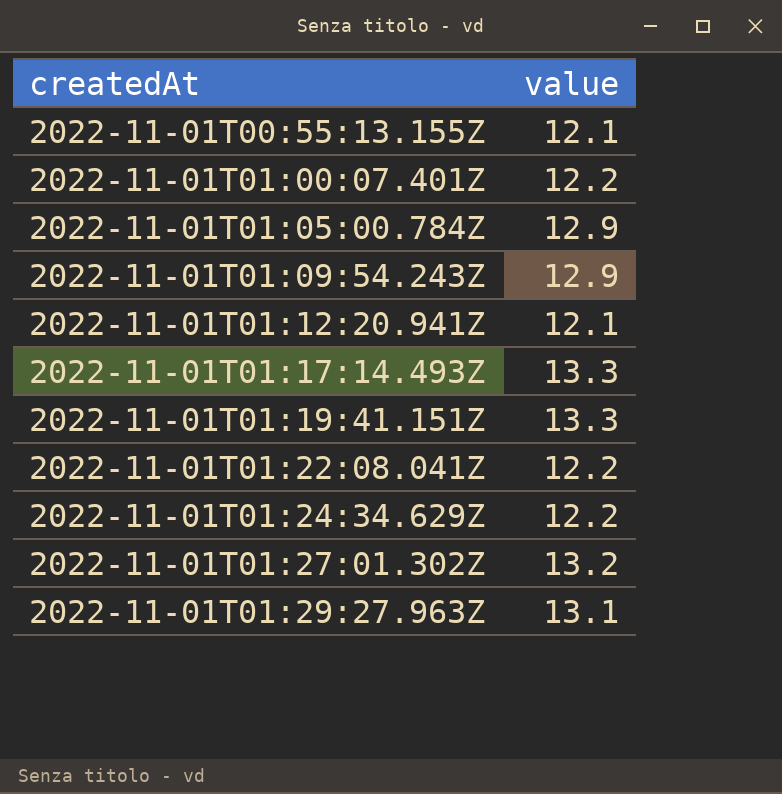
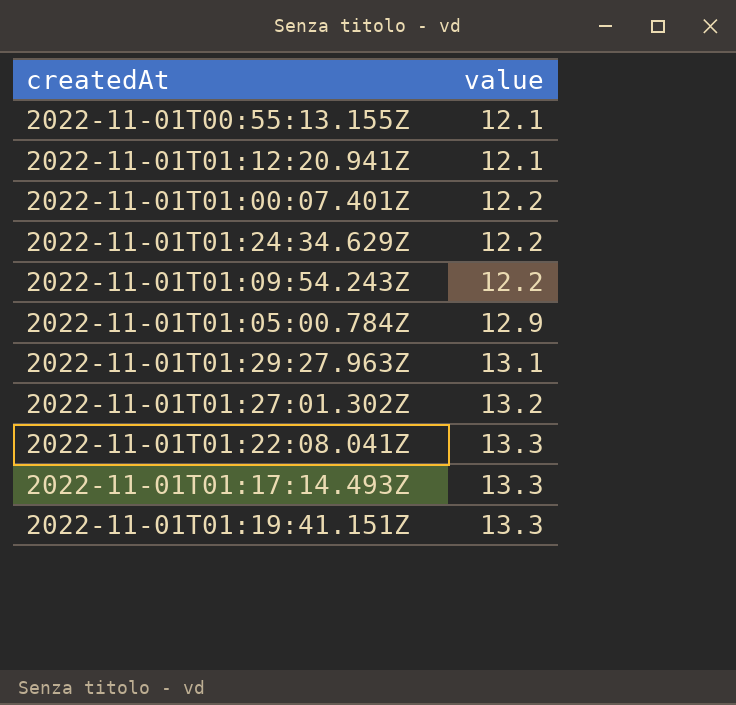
row order: createdAt ascending -> value ascending
2022-11-01T01:09:54.243Z | value: 12.9 -> 12.2
2022-11-01T01:22:08.041Z | value: 12.2 -> 13.3

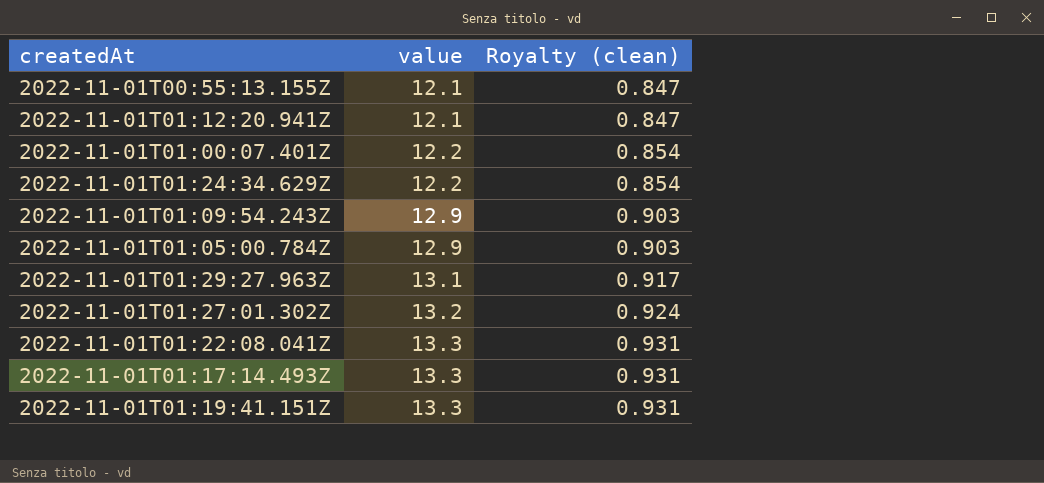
column Royalty (clean) | formula: none -> [value] * 0.07
2022-11-01T01:09:54.243Z | value: 12.2 -> 12.9

